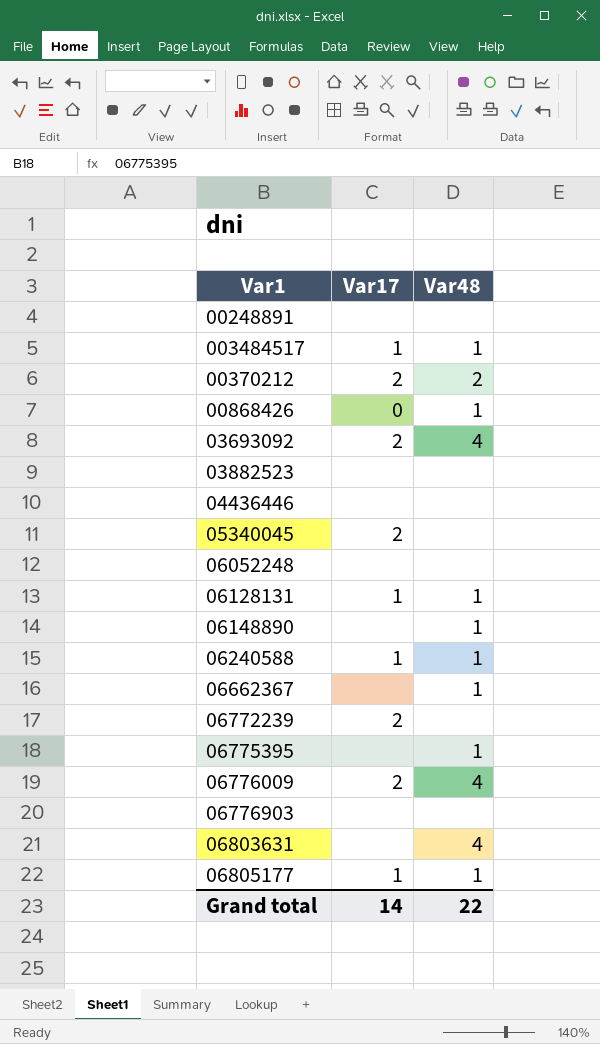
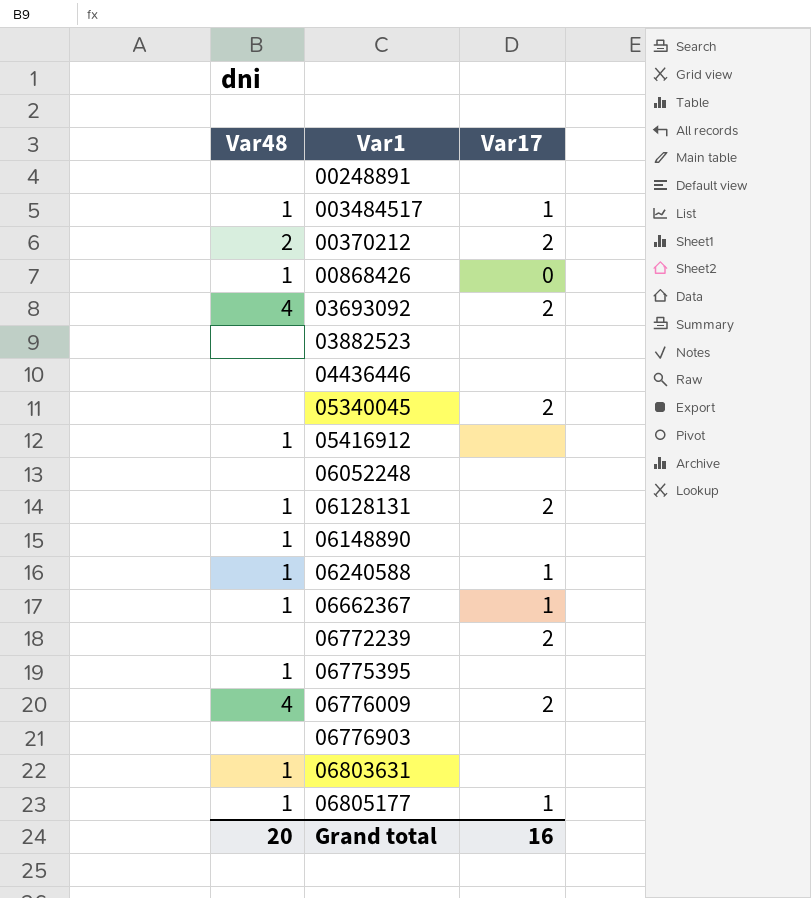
column Var48 | position: 3 -> 1
row 05416912: none -> 1 | none
06128131 | Var17: 1 -> 2
06662367 | Var17: none -> 1
06803631 | Var48: 4 -> 1
Grand total | Var48: 22 -> 20
Grand total | Var17: 14 -> 16

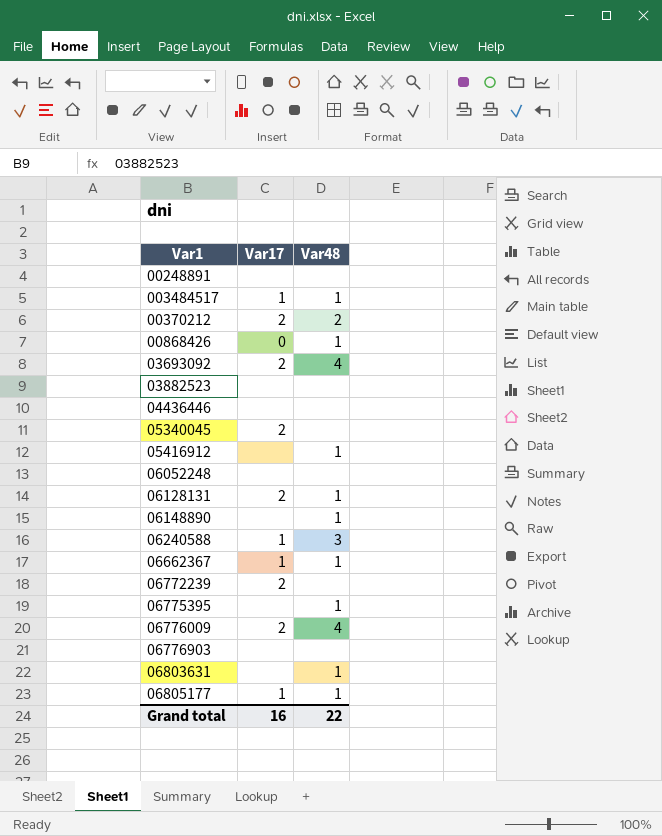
column Var48 | position: 1 -> 3
06240588 | Var48: 1 -> 3
Grand total | Var48: 20 -> 22

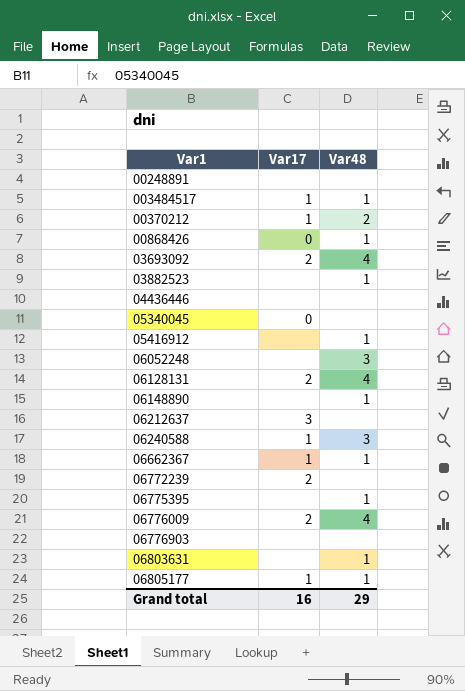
00370212 | Var17: 2 -> 1
03882523 | Var48: none -> 1
05340045 | Var17: 2 -> 0
06052248 | Var48: none -> 3
06128131 | Var48: 1 -> 4
row 06212637: none -> 3 | none
Grand total | Var48: 22 -> 29

